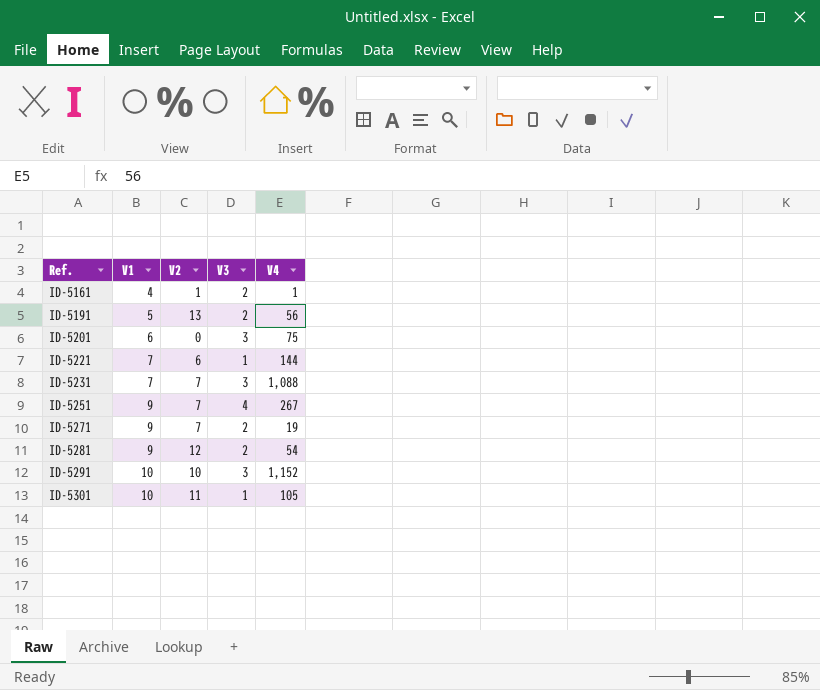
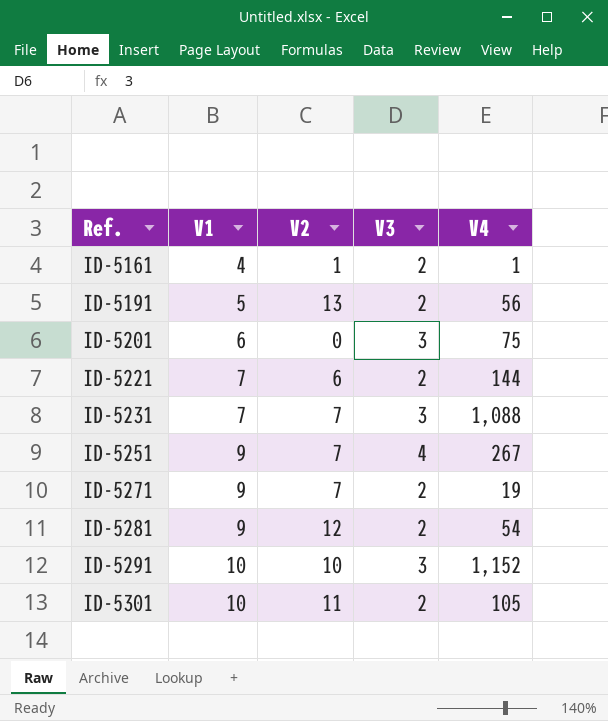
ID-5221 | V3: 1 -> 2
ID-5301 | V3: 1 -> 2

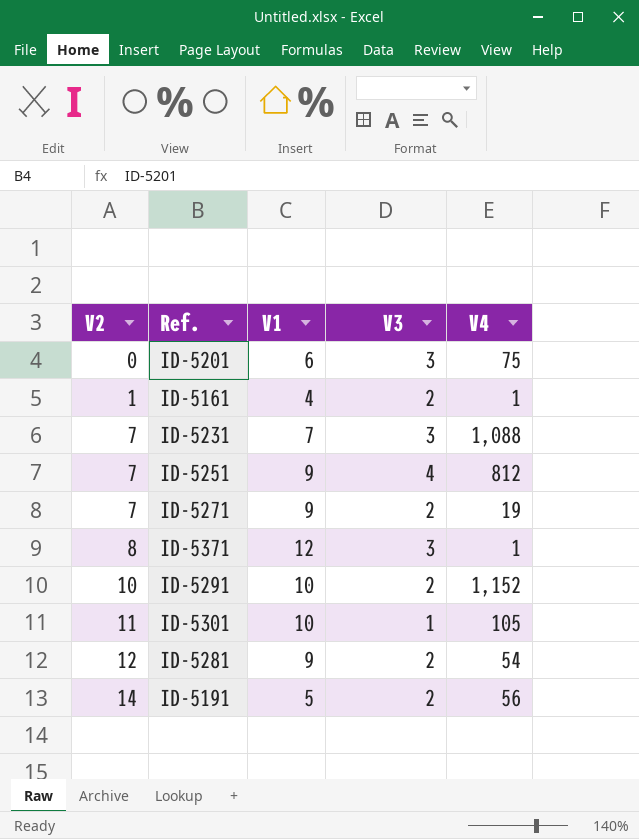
row order: Ref. ascending -> V2 ascending
column V2 | position: 3 -> 1
row ID-5221: 7 | 6 | 2 | 144 -> none
ID-5251 | V4: 267 -> 812
row ID-5371: none -> 8 | 12 | 3 | 1
ID-5291 | V3: 3 -> 2
ID-5301 | V3: 2 -> 1
ID-5191 | V2: 13 -> 14

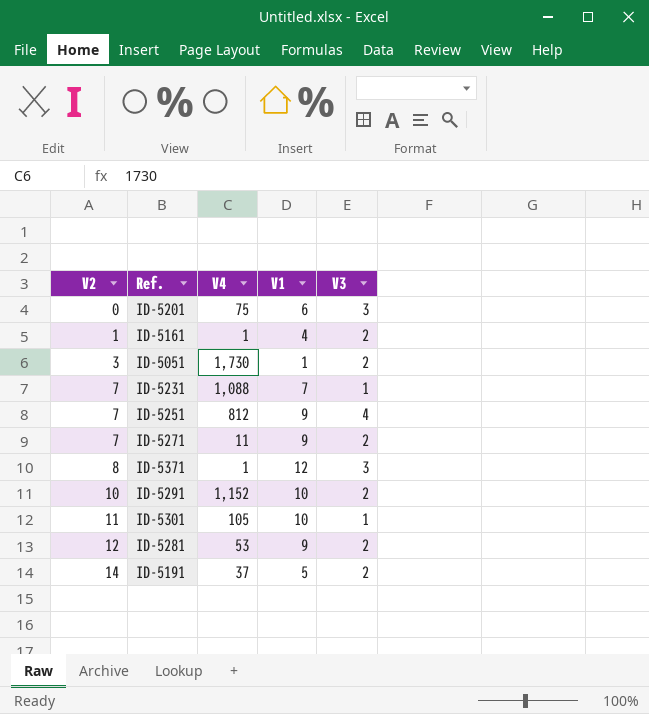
column V4 | position: 5 -> 3
row ID-5051: none -> 3 | 1,730 | 1 | 2
ID-5231 | V3: 3 -> 1
ID-5271 | V4: 19 -> 11
ID-5281 | V4: 54 -> 53
ID-5191 | V4: 56 -> 37

